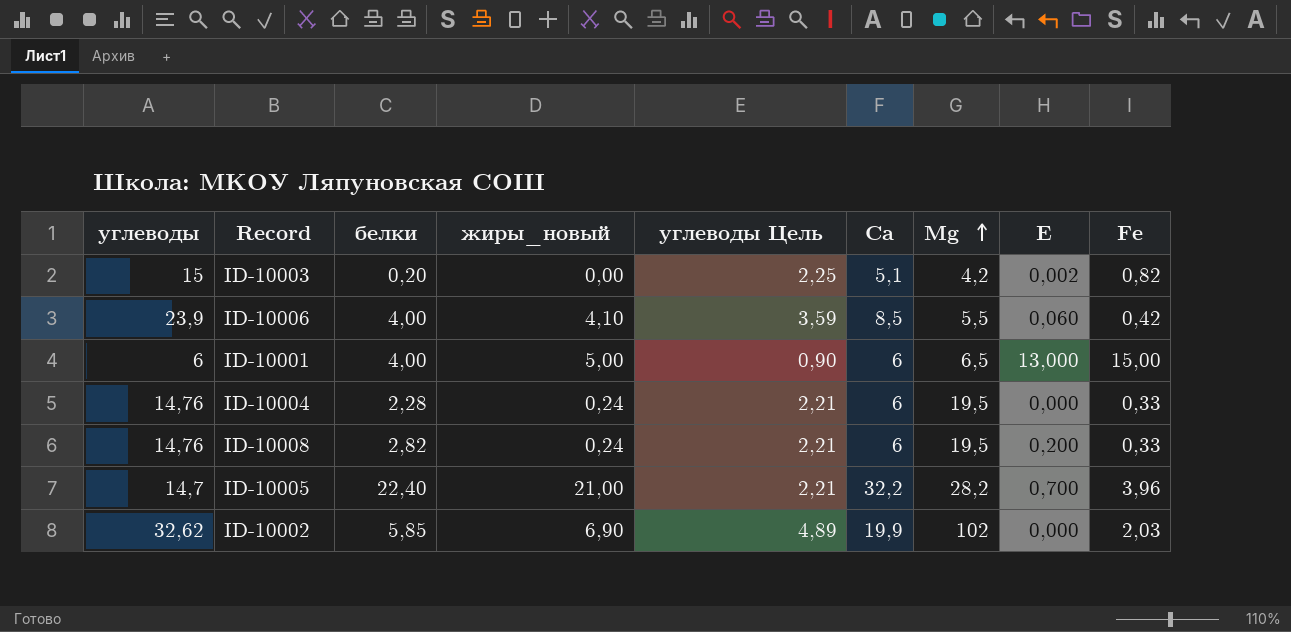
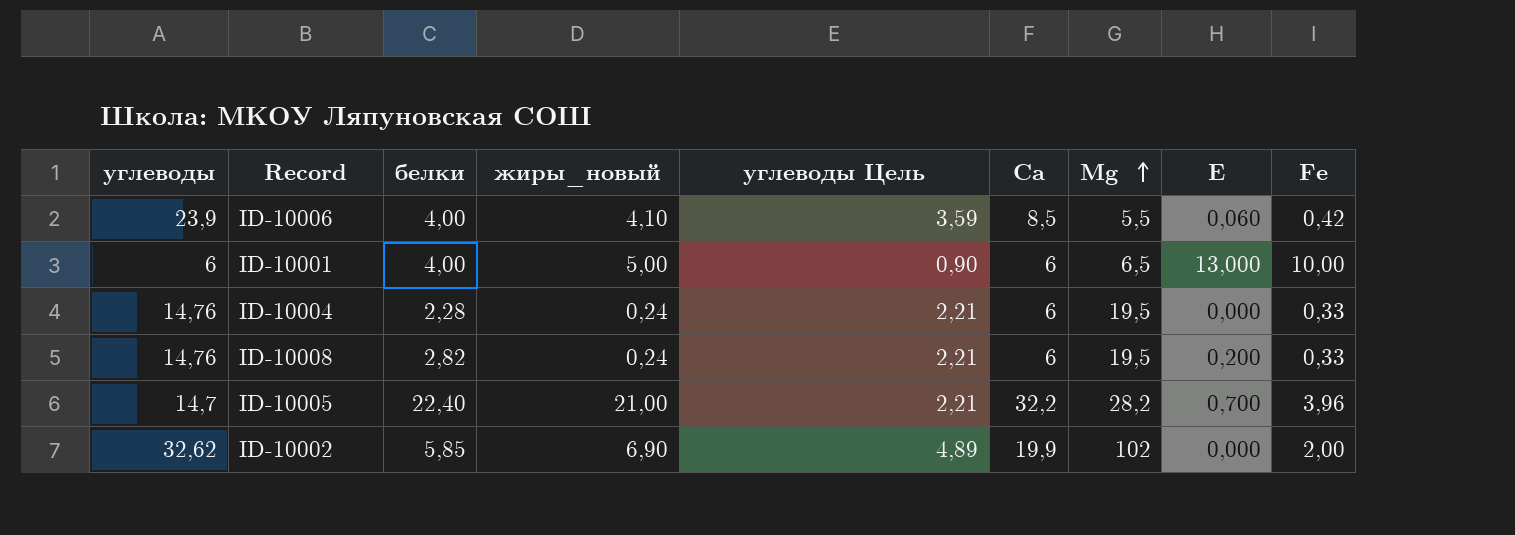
row ID-10003: 15 | 0,20 | 0,00 | 2,25 | 5,1 | 4,2 | 0,002 | 0,82 -> none
ID-10001 | Fe: 15,00 -> 10,00
ID-10002 | Fe: 2,03 -> 2,00

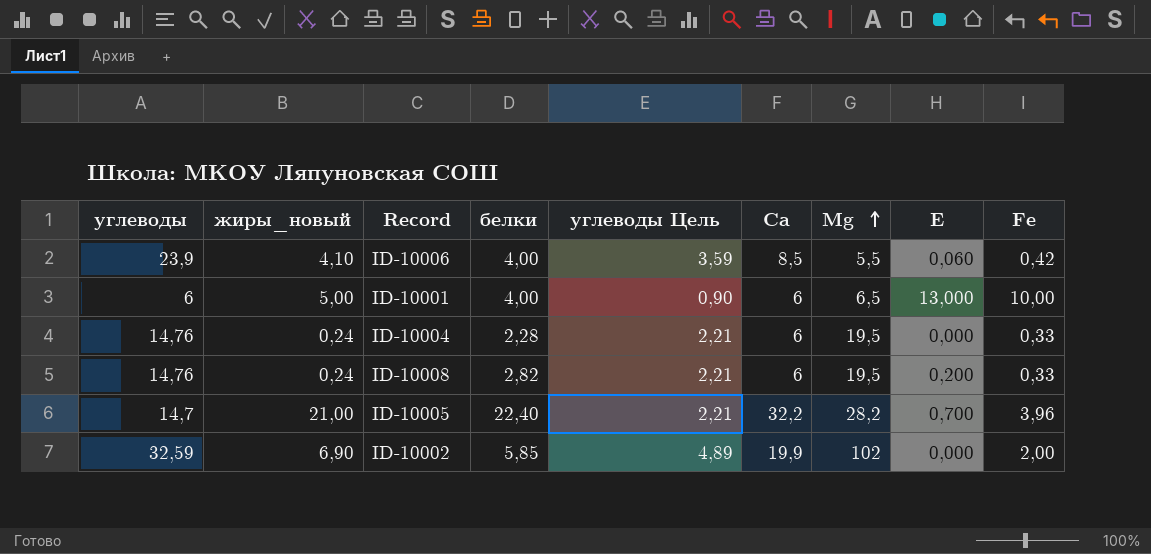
column жиры_новый | position: 4 -> 2
ID-10002 | углеводы: 32,62 -> 32,59

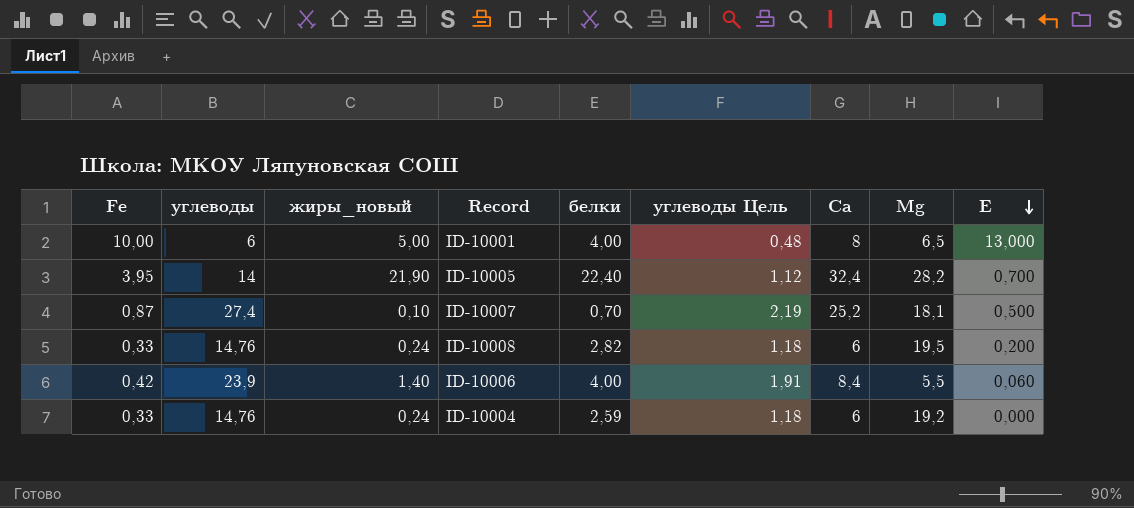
row order: Mg ascending -> E descending
column Fe | position: 9 -> 1
column углеводы Цель | formula: [углеводы] * 0,15 -> [углеводы] * 0,08
row ID-10002: 32,59 | 6,90 | 5,85 | 4,89 | 19,9 | 102 | 0,000 | 2,00 -> none
ID-10001 | Са: 6 -> 8
ID-10005 | Fe: 3,96 -> 3,95
ID-10005 | углеводы: 14,7 -> 14
ID-10005 | жиры_новый: 21,00 -> 21,90
ID-10005 | Са: 32,2 -> 32,4
row ID-10007: none -> 0,87 | 27,4 | 0,10 | 0,70 | 2,19 | 25,2 | 18,1 | 0,500
ID-10006 | жиры_новый: 4,10 -> 1,40
ID-10006 | Са: 8,5 -> 8,4
ID-10004 | белки: 2,28 -> 2,59
ID-10004 | Mg: 19,5 -> 19,2

